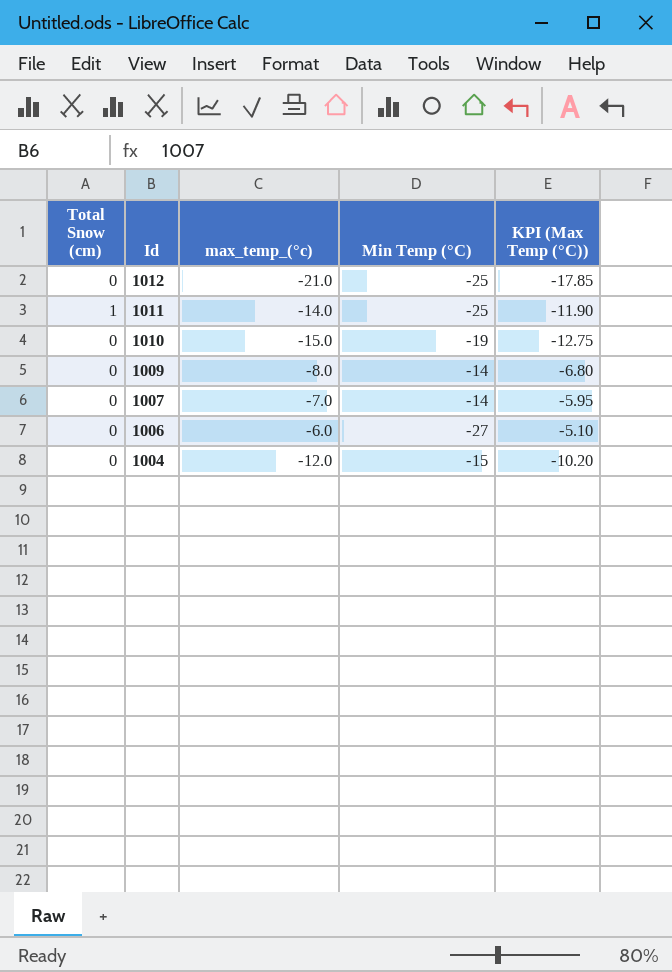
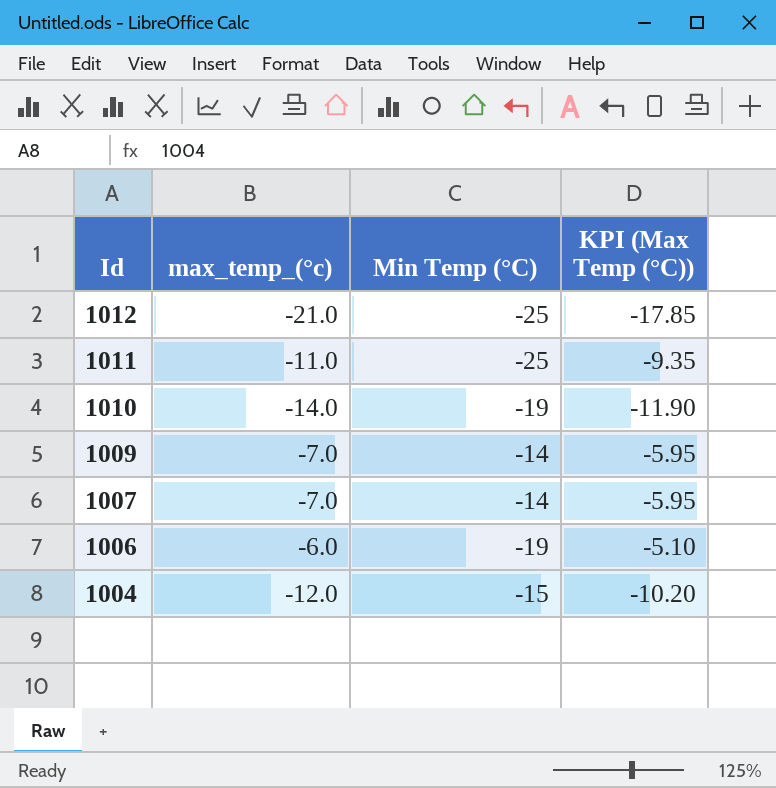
column Total Snow (cm) | position: 1 -> none
1011 | max_temp_(°c): -14.0 -> -11.0
1011 | KPI (Max Temp (°C)): -11.90 -> -9.35
1010 | max_temp_(°c): -15.0 -> -14.0
1010 | KPI (Max Temp (°C)): -12.75 -> -11.90
1009 | max_temp_(°c): -8.0 -> -7.0
1009 | KPI (Max Temp (°C)): -6.80 -> -5.95
1006 | Min Temp (°C): -27 -> -19

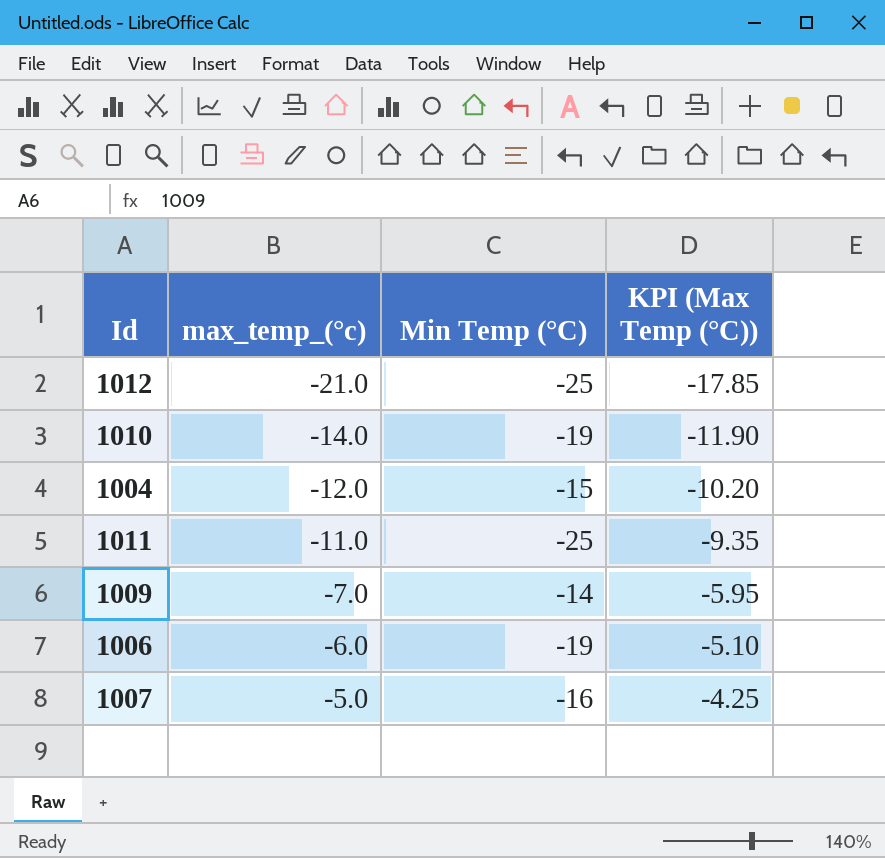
row order: Id descending -> max_temp_(°c) ascending
1007 | max_temp_(°c): -7.0 -> -5.0
1007 | Min Temp (°C): -14 -> -16
1007 | KPI (Max Temp (°C)): -5.95 -> -4.25

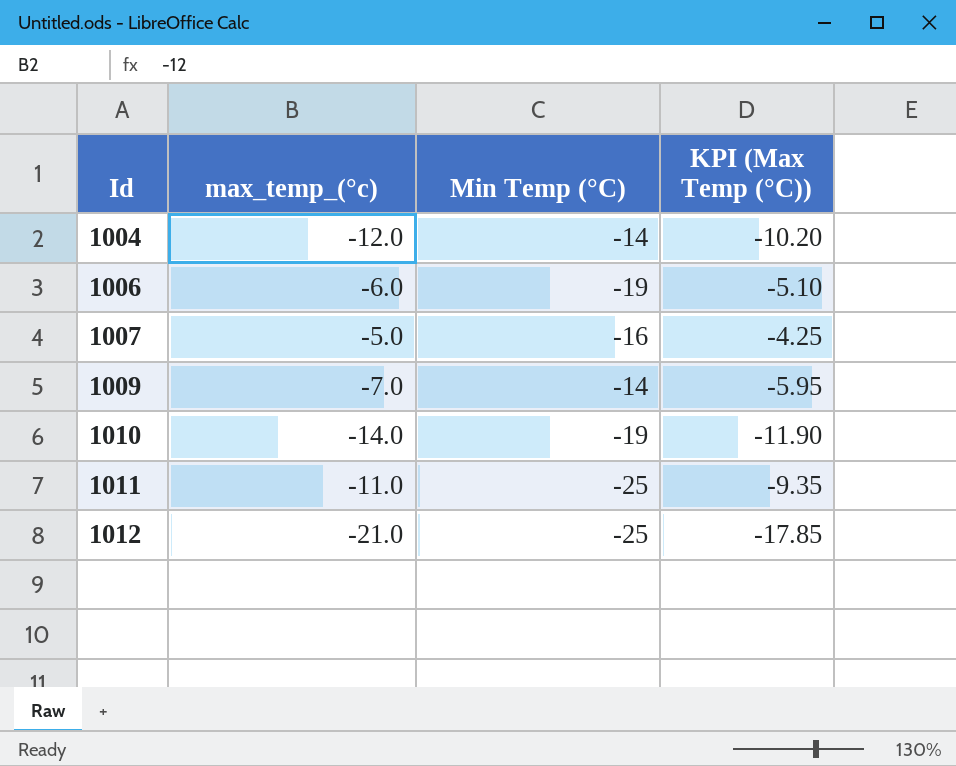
row order: max_temp_(°c) ascending -> Id ascending
1004 | Min Temp (°C): -15 -> -14

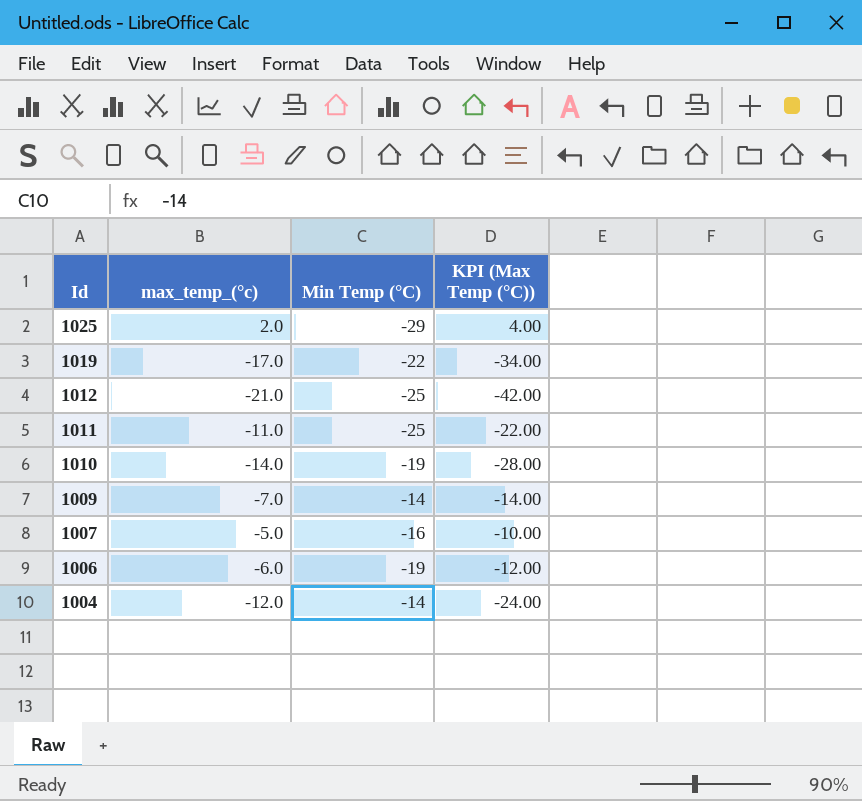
row order: Id ascending -> Id descending
column KPI (Max Temp (°C)) | formula: [max_temp_(°c)] * 0.85 -> [max_temp_(°c)] * 2
row 1025: none -> 2.0 | -29 | 4.00
row 1019: none -> -17.0 | -22 | -34.00

